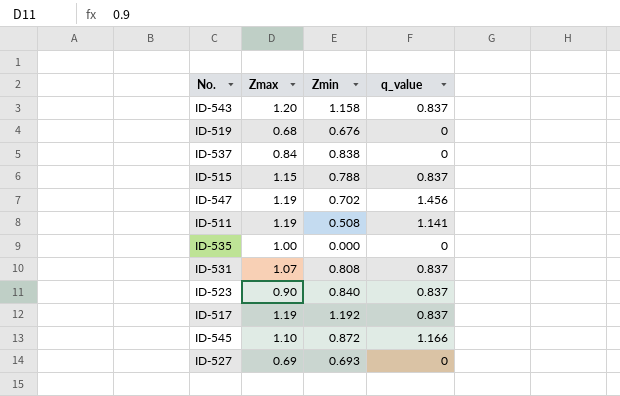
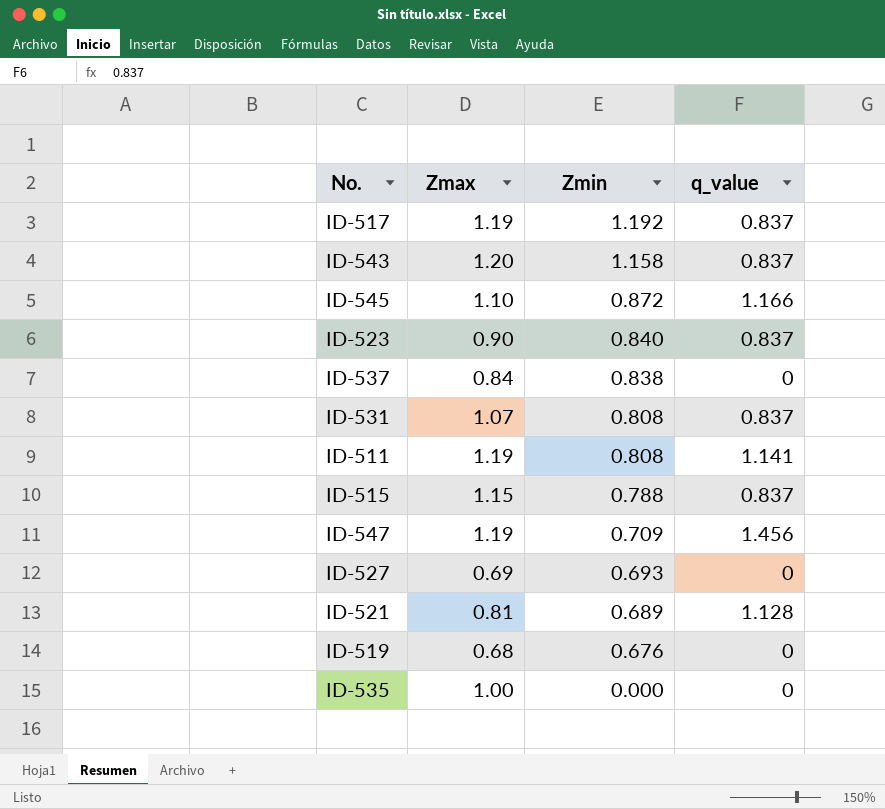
row order: none -> Zmin descending
ID-511 | Zmin: 0.508 -> 0.808
ID-547 | Zmin: 0.702 -> 0.709
row ID-521: none -> 0.81 | 0.689 | 1.128

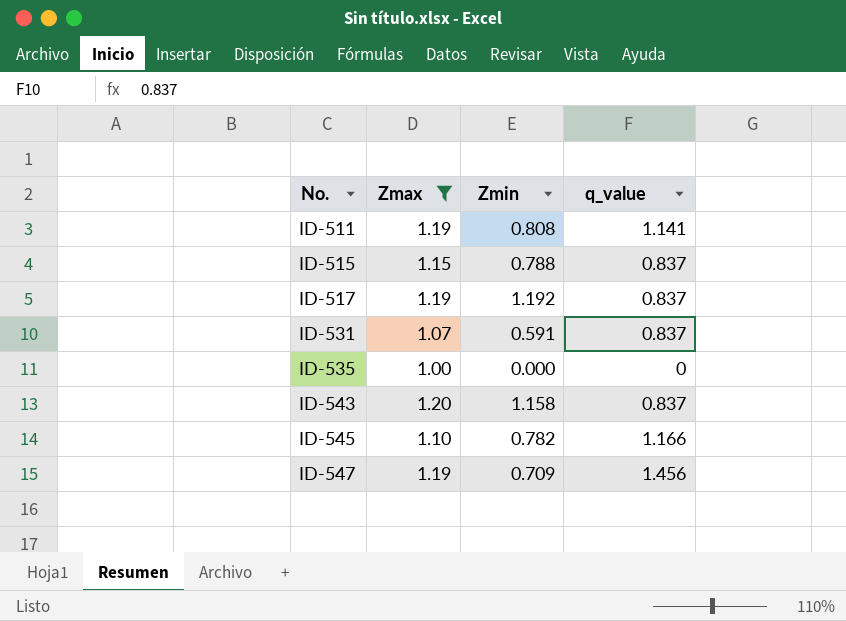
filter: none -> Zmax >= 1.00
row order: Zmin descending -> No. ascending
ID-531 | Zmin: 0.808 -> 0.591
ID-545 | Zmin: 0.872 -> 0.782

